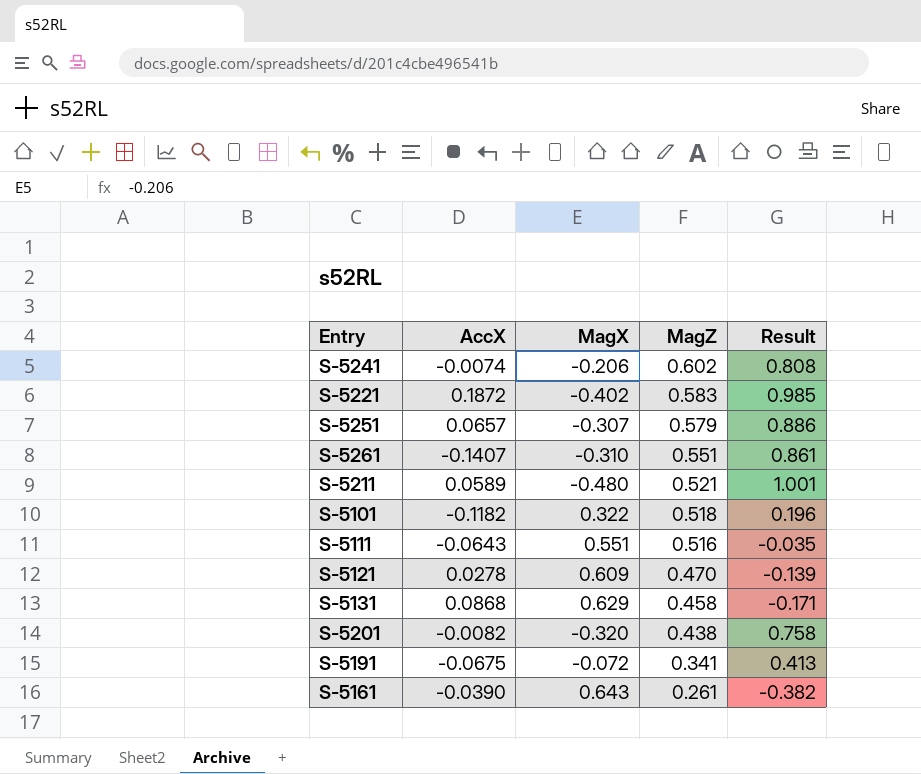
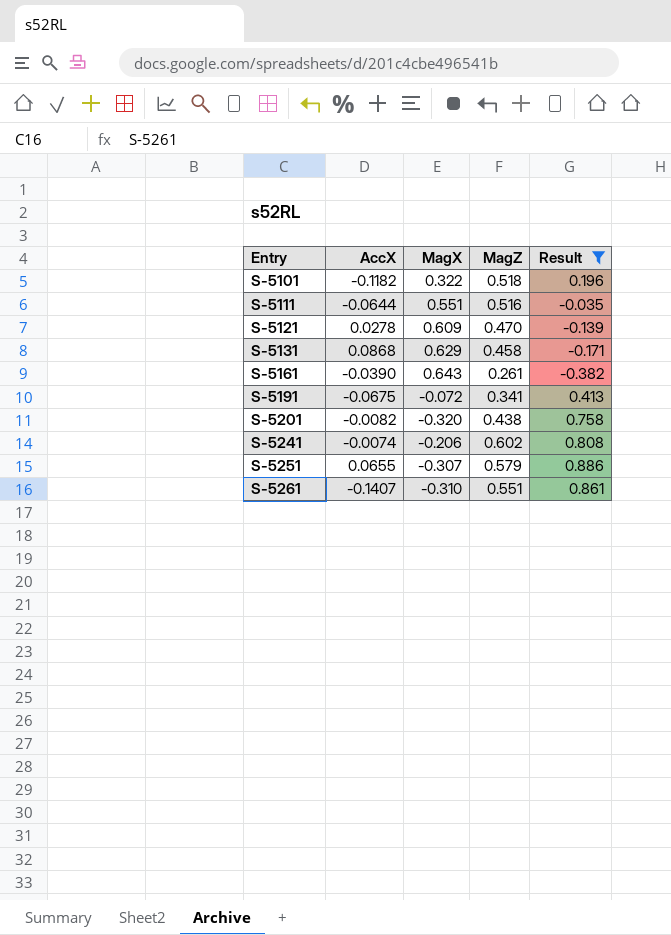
filter: none -> Result <= 0.886
row order: MagZ descending -> Entry ascending
S-5111 | AccX: -0.0643 -> -0.0644
S-5251 | AccX: 0.0657 -> 0.0655

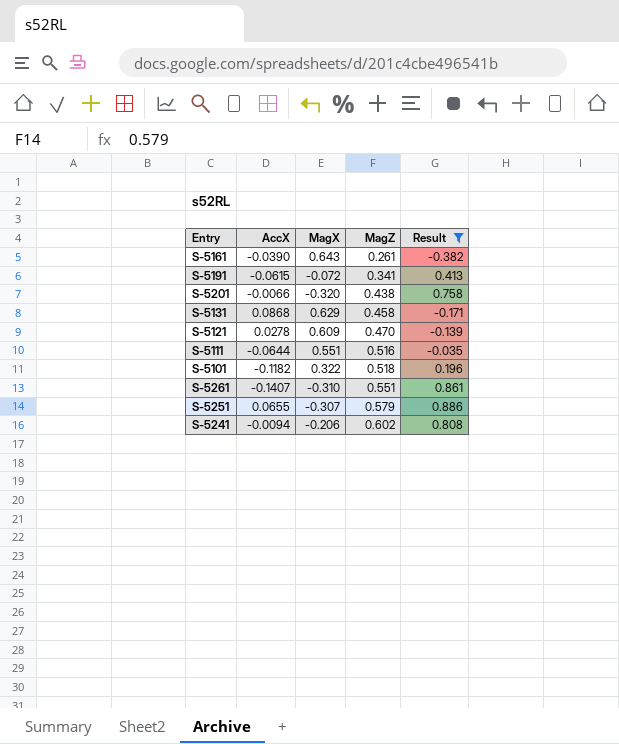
row order: Entry ascending -> MagZ ascending
S-5191 | AccX: -0.0675 -> -0.0615
S-5201 | AccX: -0.0082 -> -0.0066
S-5241 | AccX: -0.0074 -> -0.0094

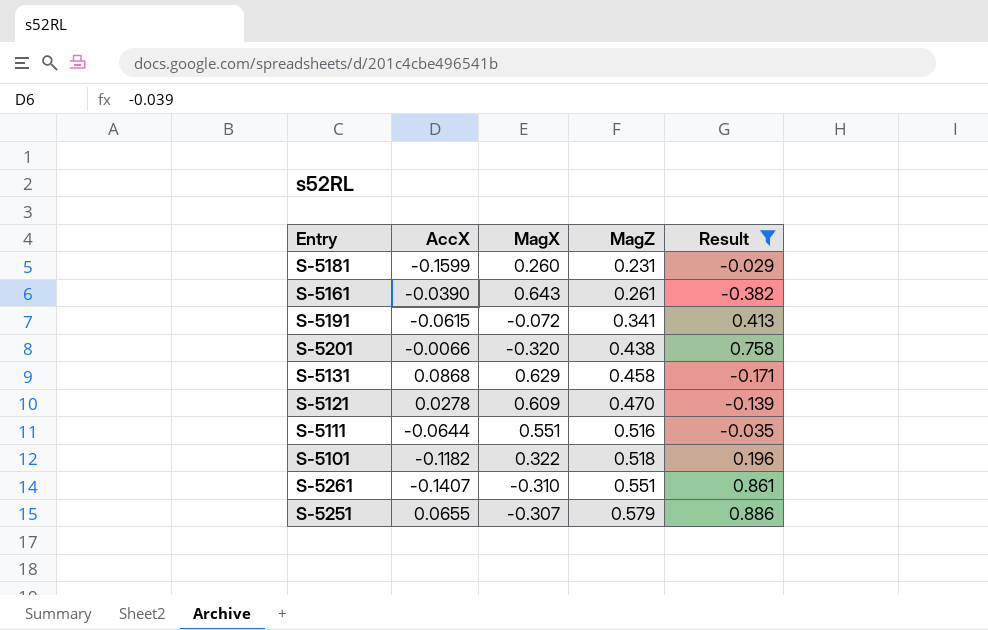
row S-5241: -0.0094 | -0.206 | 0.602 | 0.808 -> none
row S-5181: none -> -0.1599 | 0.260 | 0.231 | -0.029

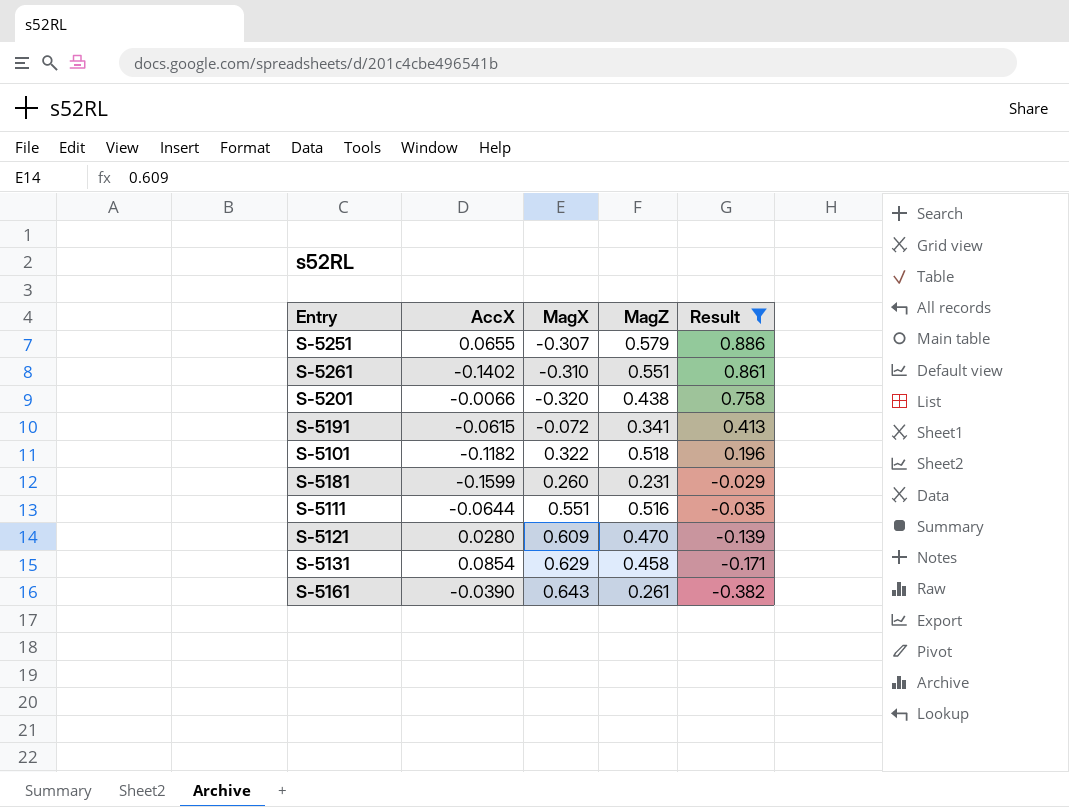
row order: MagZ ascending -> Result descending
S-5261 | AccX: -0.1407 -> -0.1402
S-5121 | AccX: 0.0278 -> 0.0280
S-5131 | AccX: 0.0868 -> 0.0854

